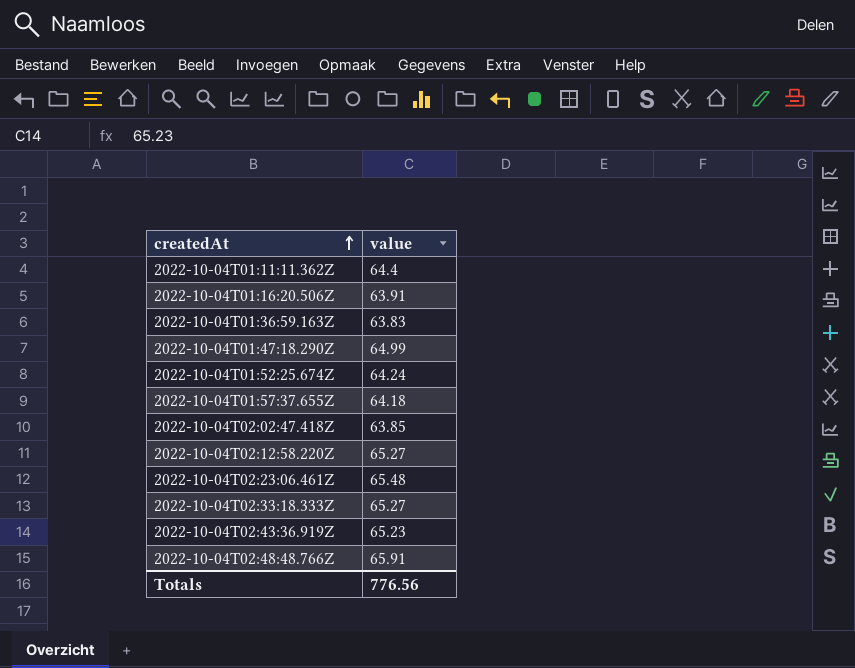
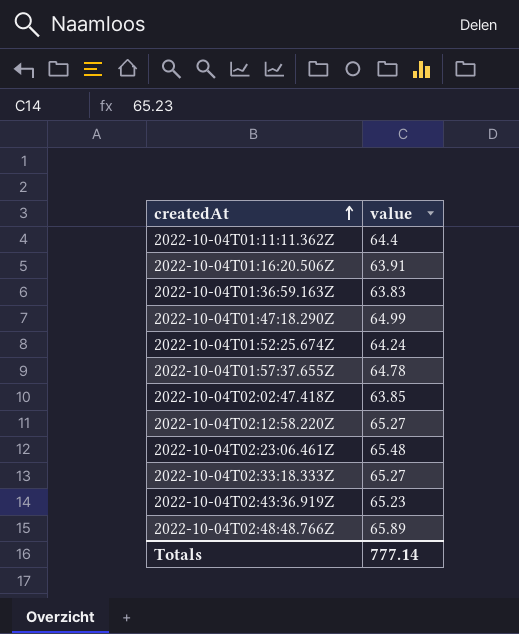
2022-10-04T01:57:37.655Z | value: 64.18 -> 64.78
2022-10-04T02:48:48.766Z | value: 65.91 -> 65.89
Totals | value: 776.56 -> 777.14

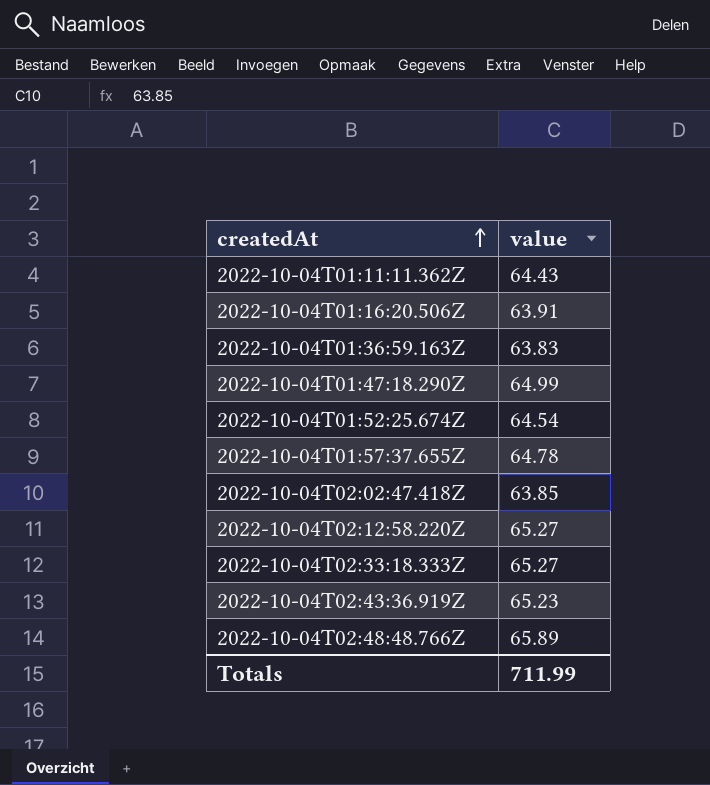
row 2022-10-04T02:23:06.461Z: 65.48 -> none
2022-10-04T01:11:11.362Z | value: 64.4 -> 64.43
2022-10-04T01:52:25.674Z | value: 64.24 -> 64.54
Totals | value: 777.14 -> 711.99

